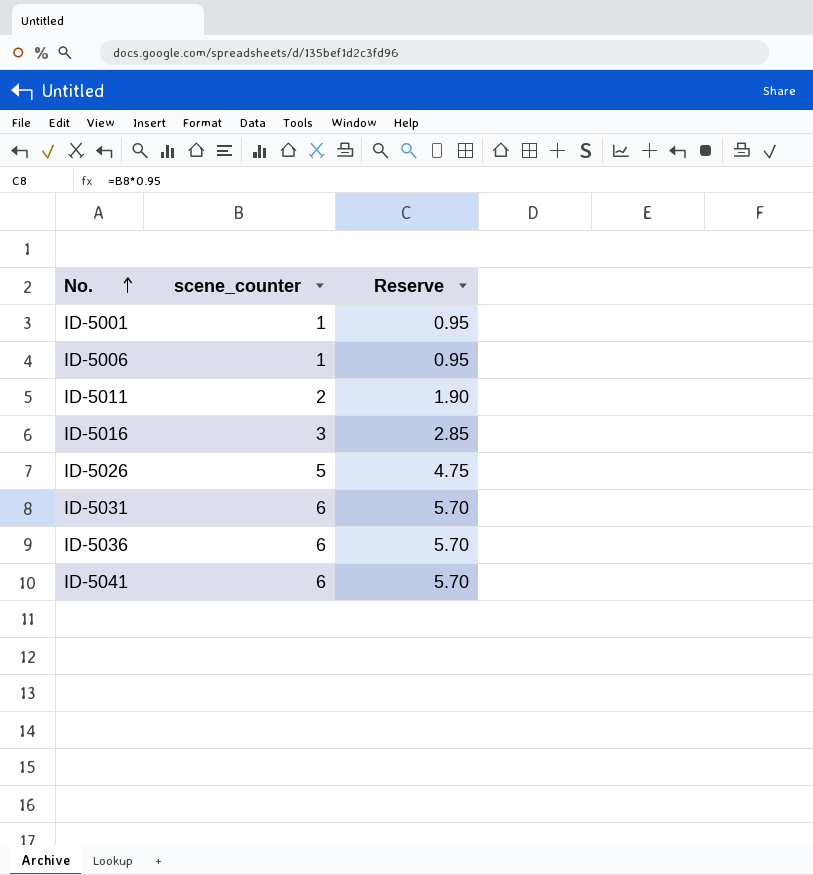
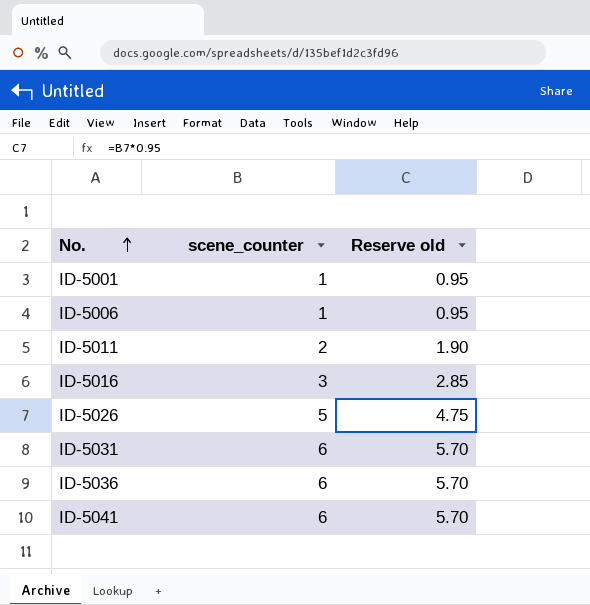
column name: Reserve -> Reserve old

